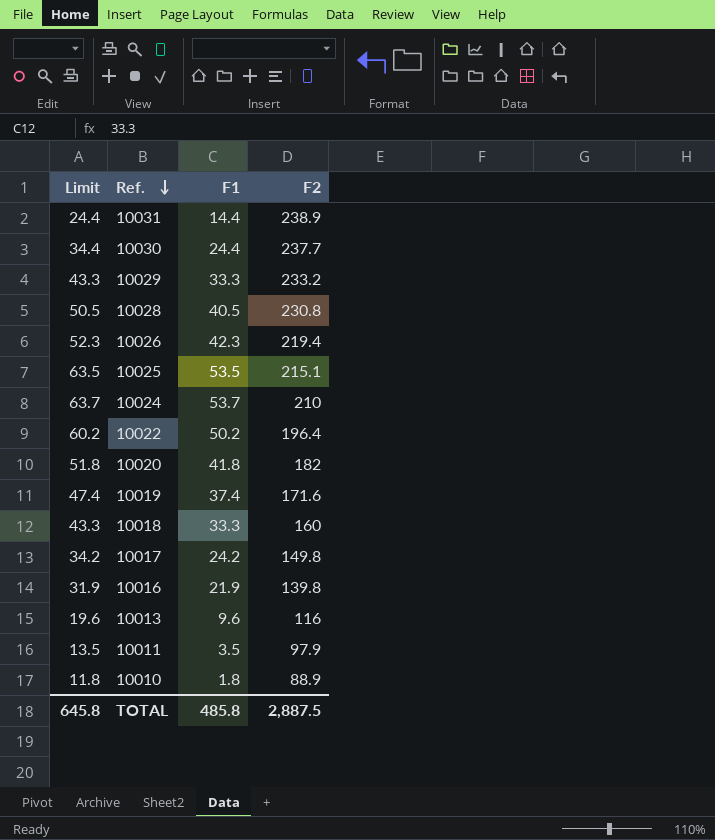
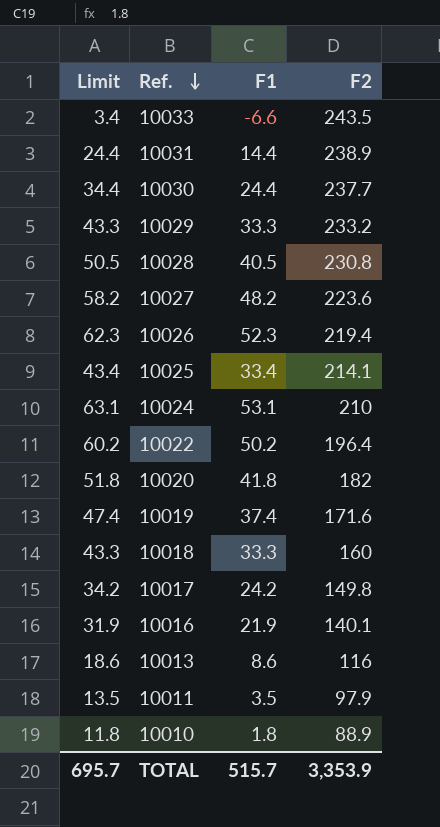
row 10033: none -> 3.4 | -6.6 | 243.5
row 10027: none -> 58.2 | 48.2 | 223.6
10026 | Limit: 52.3 -> 62.3
10026 | F1: 42.3 -> 52.3
10025 | Limit: 63.5 -> 43.4
10025 | F1: 53.5 -> 33.4
10025 | F2: 215.1 -> 214.1
10024 | Limit: 63.7 -> 63.1
10024 | F1: 53.7 -> 53.1
10016 | F2: 139.8 -> 140.1
10013 | Limit: 19.6 -> 18.6
10013 | F1: 9.6 -> 8.6
TOTAL | Limit: 645.8 -> 695.7
TOTAL | F1: 485.8 -> 515.7
TOTAL | F2: 2,887.5 -> 3,353.9

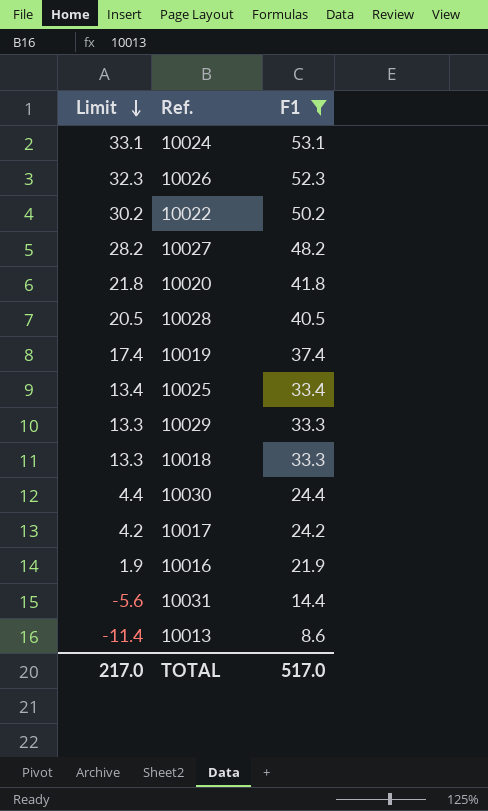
filter: none -> F1 >= 8.6
row order: Ref. descending -> Limit descending
column F2 | position: 4 -> none
column Limit | formula: [F1] + 10 -> [F1] - 20
TOTAL | Limit: 695.7 -> 217.0
TOTAL | F1: 515.7 -> 517.0

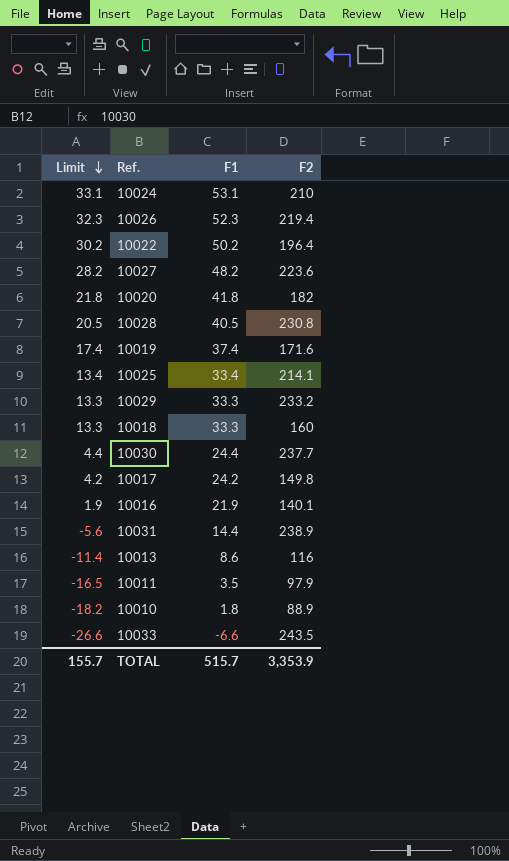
filter: F1 >= 8.6 -> none
column F2 | position: none -> 4
TOTAL | Limit: 217.0 -> 155.7
TOTAL | F1: 517.0 -> 515.7

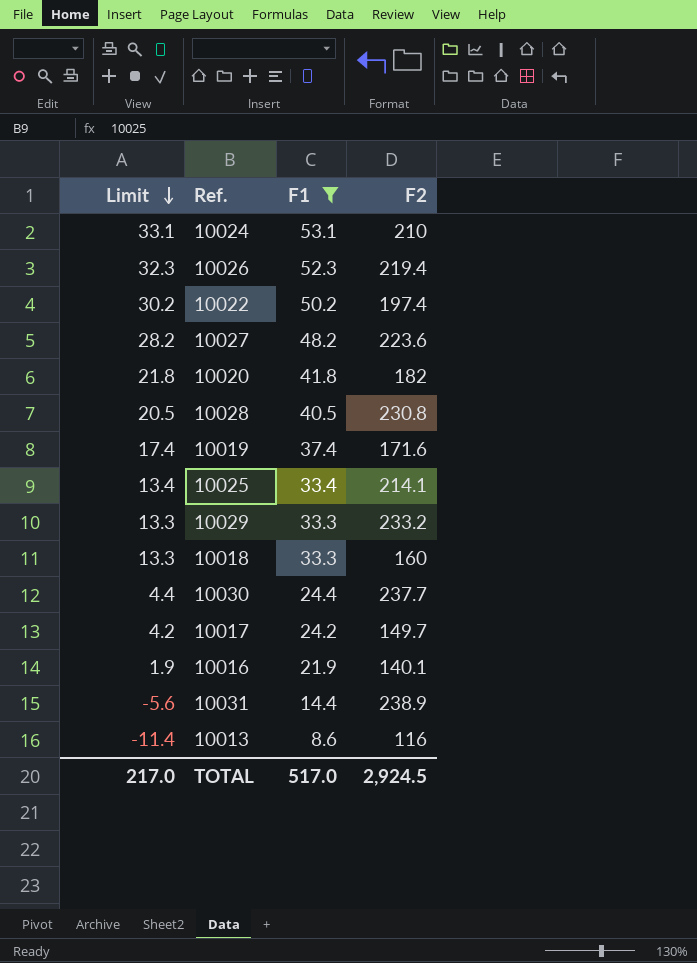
filter: none -> F1 >= 8.6
10022 | F2: 196.4 -> 197.4
10017 | F2: 149.8 -> 149.7
TOTAL | Limit: 155.7 -> 217.0
TOTAL | F1: 515.7 -> 517.0
TOTAL | F2: 3,353.9 -> 2,924.5

